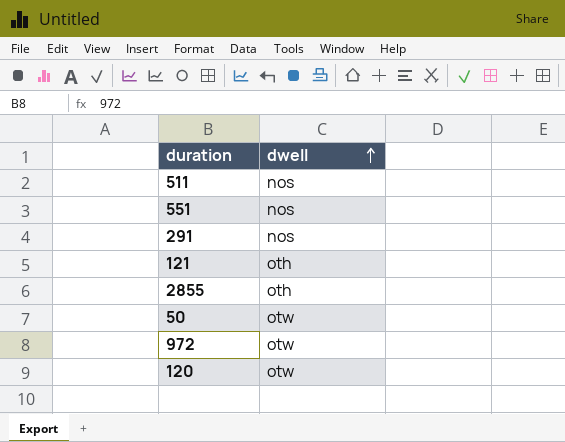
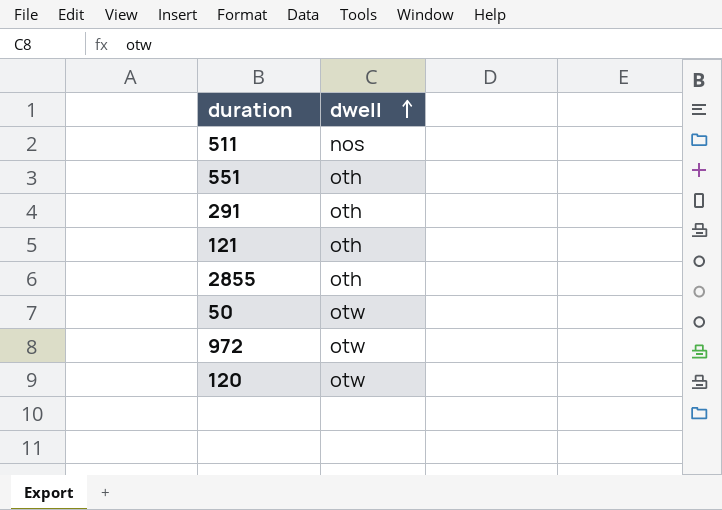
551 | dwell: nos -> oth
291 | dwell: nos -> oth

